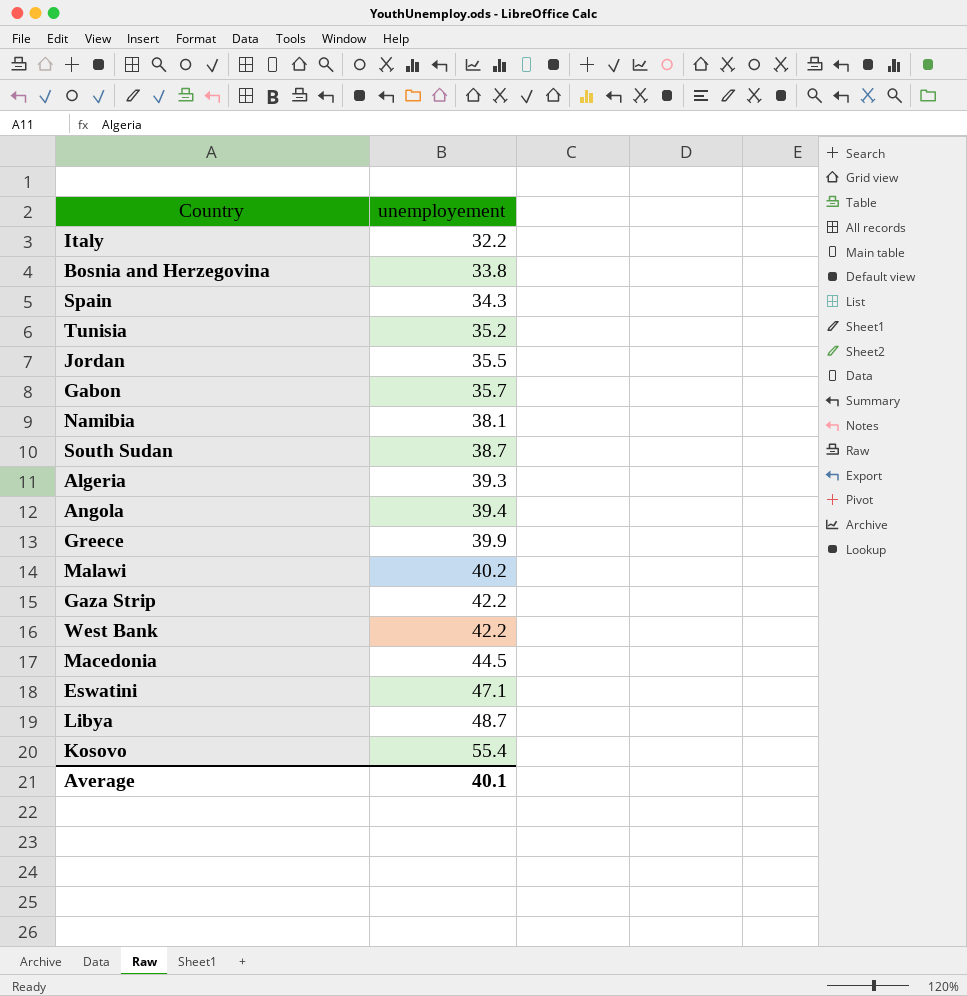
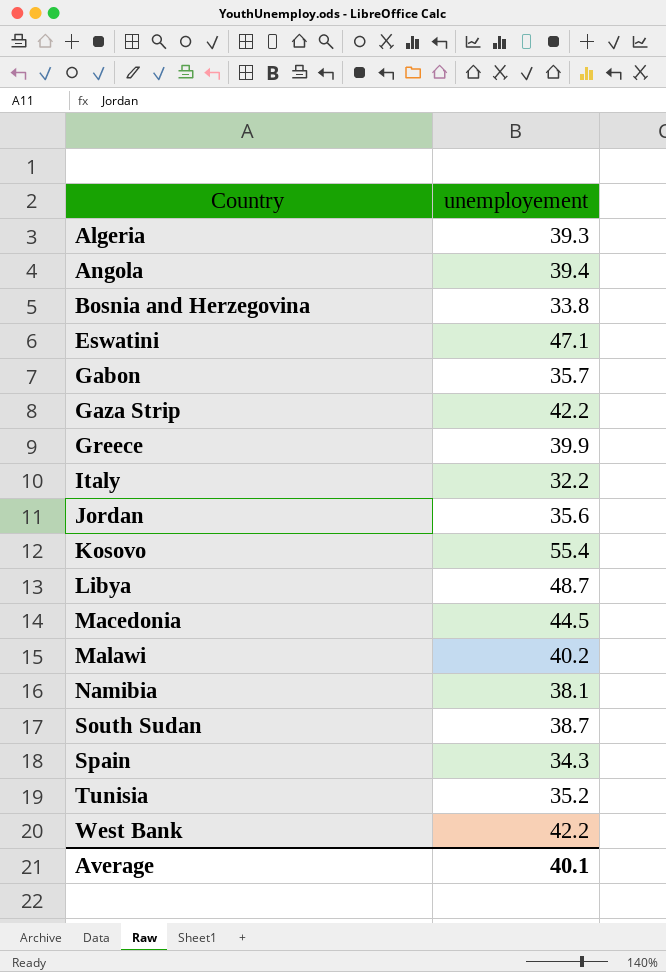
row order: unemployement ascending -> Country ascending
Jordan | unemployement: 35.5 -> 35.6

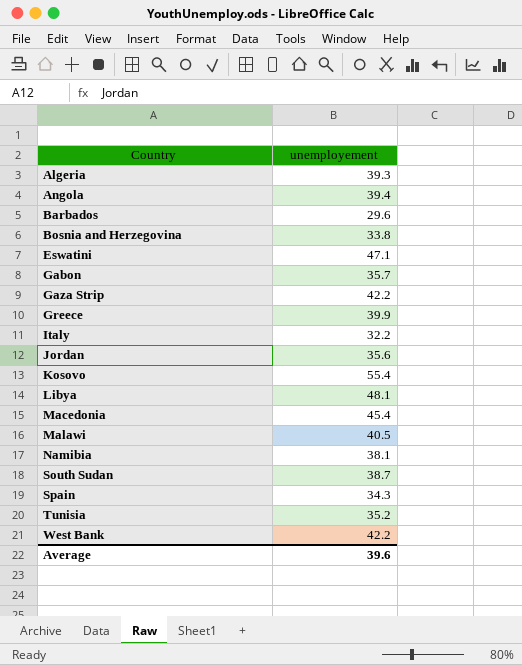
row Barbados: none -> 29.6
Libya | unemployement: 48.7 -> 48.1
Macedonia | unemployement: 44.5 -> 45.4
Malawi | unemployement: 40.2 -> 40.5
Average | unemployement: 40.1 -> 39.6

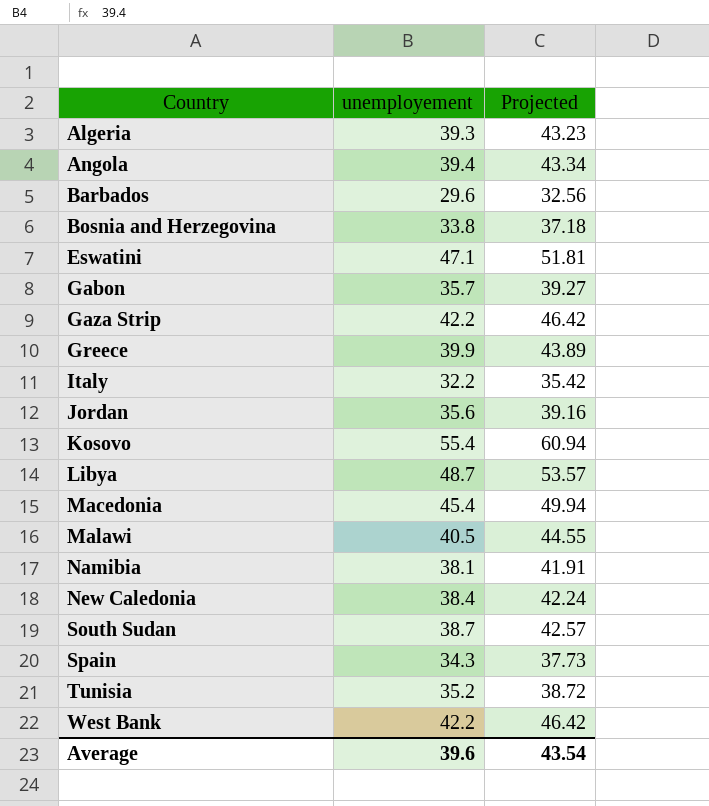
column Projected | formula: none -> [unemployement] * 1.1
Libya | unemployement: 48.1 -> 48.7
row New Caledonia: none -> 38.4 | 42.24

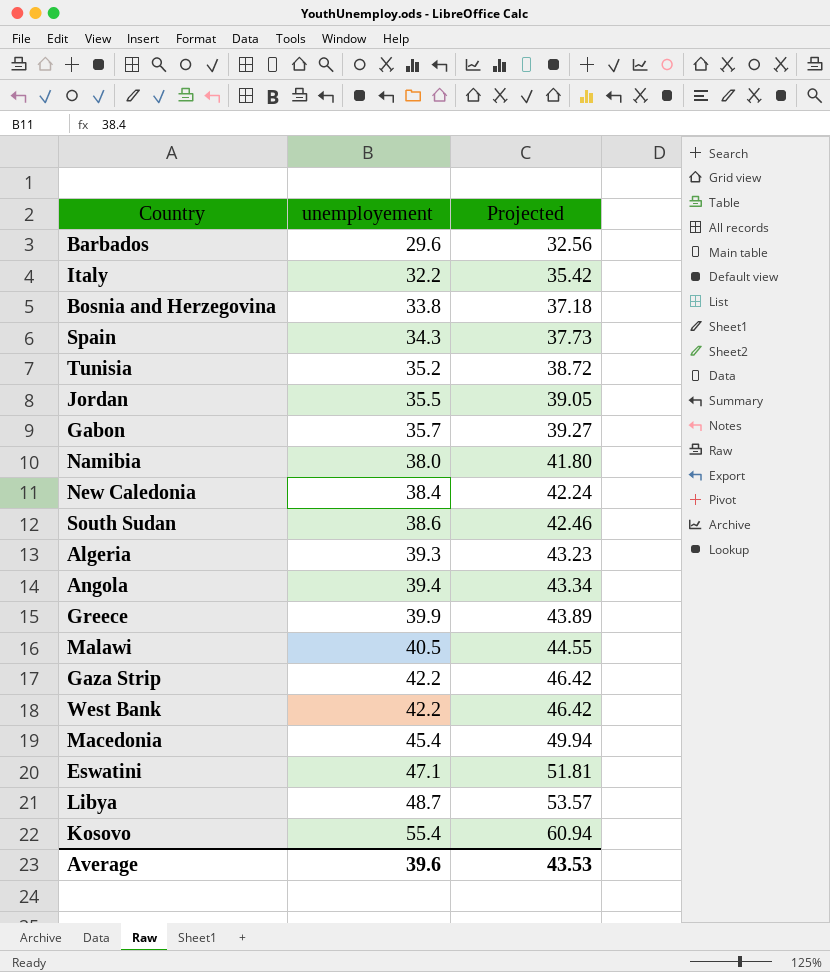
row order: Country ascending -> unemployement ascending
Jordan | unemployement: 35.6 -> 35.5
Jordan | Projected: 39.16 -> 39.05
Namibia | unemployement: 38.1 -> 38.0
Namibia | Projected: 41.91 -> 41.80
South Sudan | unemployement: 38.7 -> 38.6
South Sudan | Projected: 42.57 -> 42.46
Average | Projected: 43.54 -> 43.53

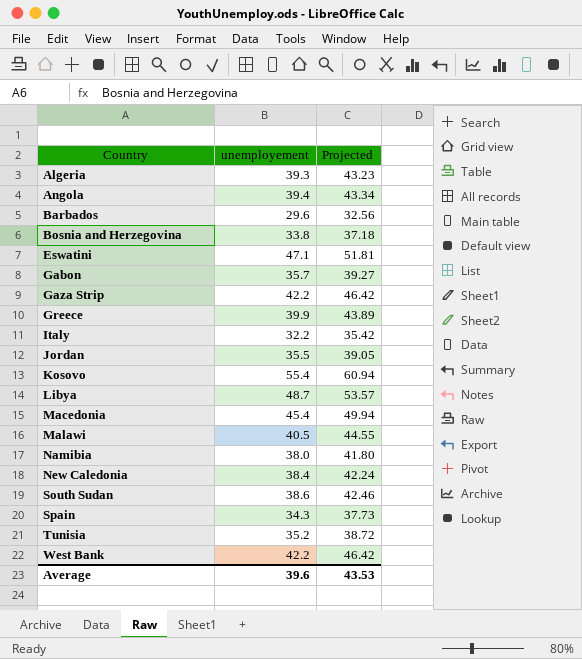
row order: unemployement ascending -> Country ascending

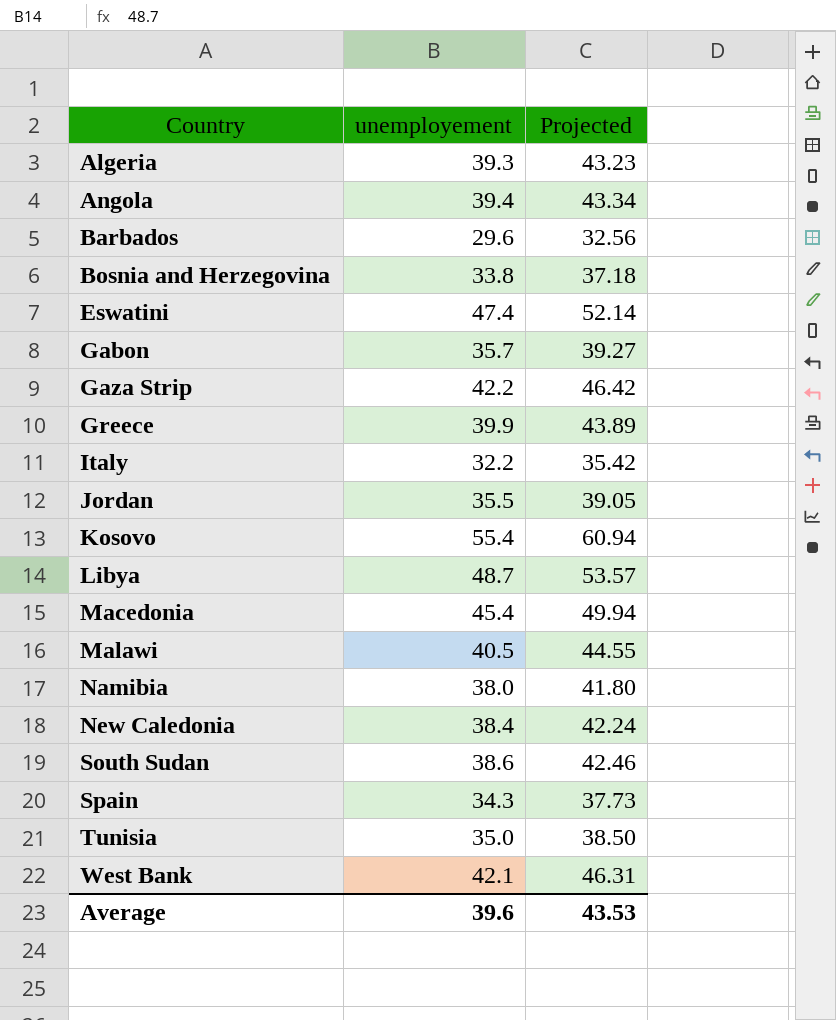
Eswatini | unemployement: 47.1 -> 47.4
Eswatini | Projected: 51.81 -> 52.14
Tunisia | unemployement: 35.2 -> 35.0
Tunisia | Projected: 38.72 -> 38.50
West Bank | unemployement: 42.2 -> 42.1
West Bank | Projected: 46.42 -> 46.31

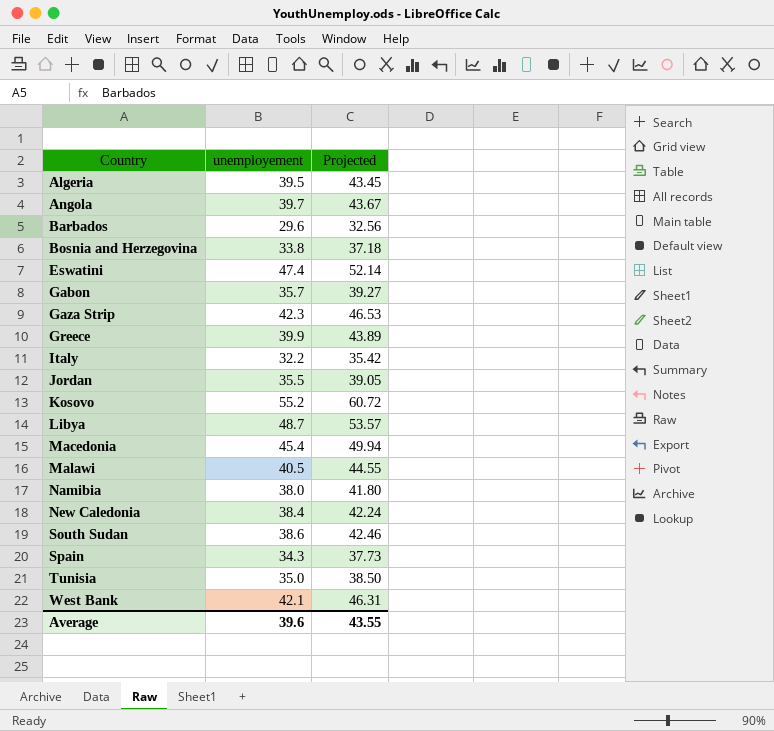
Algeria | unemployement: 39.3 -> 39.5
Algeria | Projected: 43.23 -> 43.45
Angola | unemployement: 39.4 -> 39.7
Angola | Projected: 43.34 -> 43.67
Gaza Strip | unemployement: 42.2 -> 42.3
Gaza Strip | Projected: 46.42 -> 46.53
Kosovo | unemployement: 55.4 -> 55.2
Kosovo | Projected: 60.94 -> 60.72
Average | Projected: 43.53 -> 43.55

